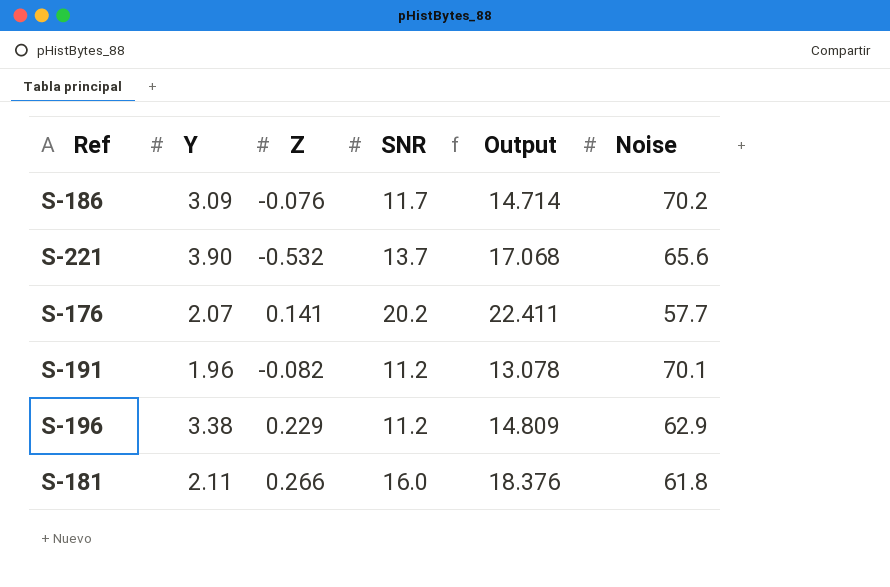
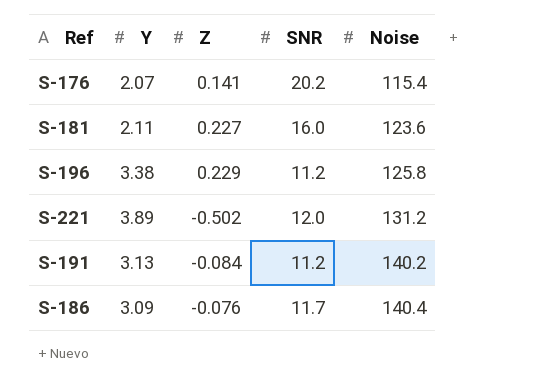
row order: none -> Noise ascending
column Output | formula: [Y] + [Z] + [SNR] -> none
S-176 | Noise: 57.7 -> 115.4
S-181 | Z: 0.266 -> 0.227
S-181 | Noise: 61.8 -> 123.6
S-196 | Noise: 62.9 -> 125.8
S-221 | Y: 3.90 -> 3.89
S-221 | Z: -0.532 -> -0.502
S-221 | SNR: 13.7 -> 12.0
S-221 | Noise: 65.6 -> 131.2
S-191 | Y: 1.96 -> 3.13
S-191 | Z: -0.082 -> -0.084
S-191 | Noise: 70.1 -> 140.2
S-186 | Noise: 70.2 -> 140.4

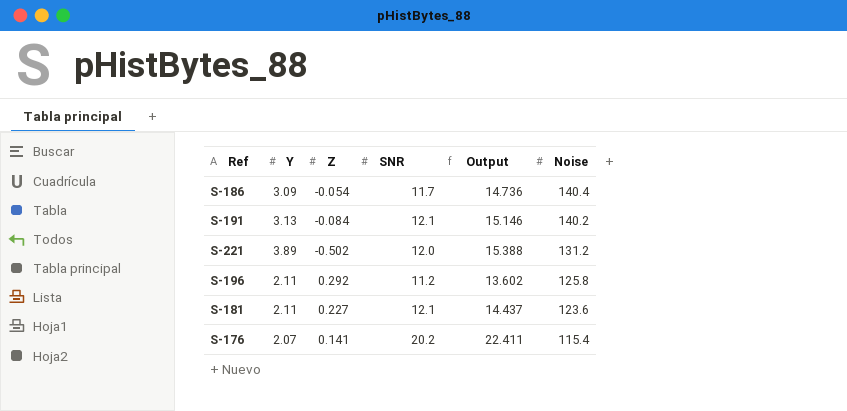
row order: Noise ascending -> Noise descending
column Output | formula: none -> [Y] + [Z] + [SNR]
S-186 | Z: -0.076 -> -0.054
S-191 | SNR: 11.2 -> 12.1
S-196 | Y: 3.38 -> 2.11
S-196 | Z: 0.229 -> 0.292
S-181 | SNR: 16.0 -> 12.1

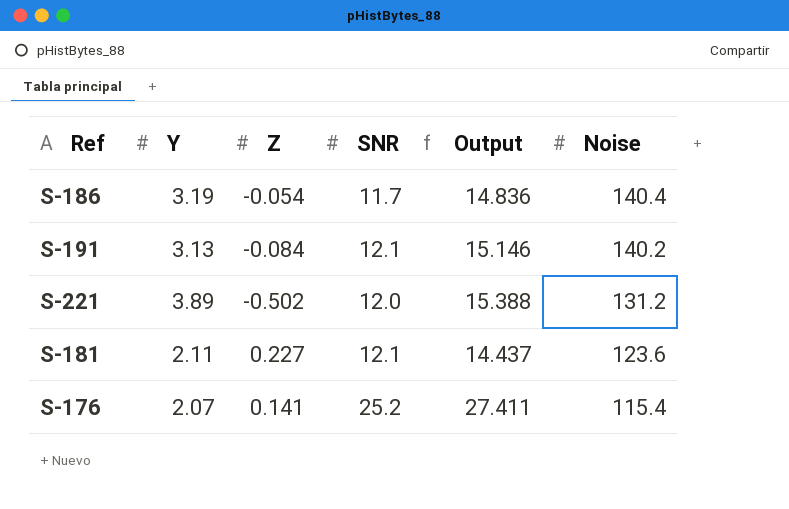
row S-196: 2.11 | 0.292 | 11.2 | 13.602 | 125.8 -> none
S-186 | Y: 3.09 -> 3.19
S-186 | Output: 14.736 -> 14.836
S-176 | SNR: 20.2 -> 25.2
S-176 | Output: 22.411 -> 27.411

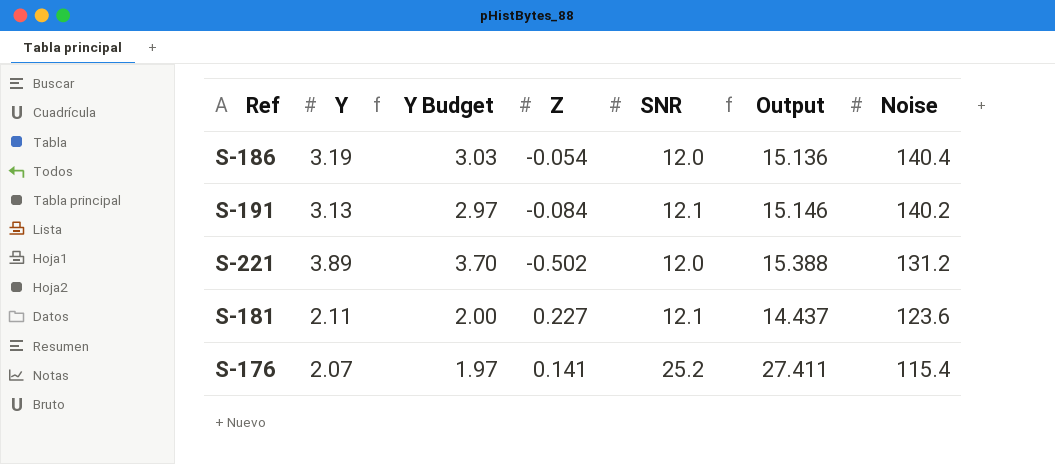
column Y Budget | formula: none -> [Y] * 0.95
S-186 | SNR: 11.7 -> 12.0
S-186 | Output: 14.836 -> 15.136

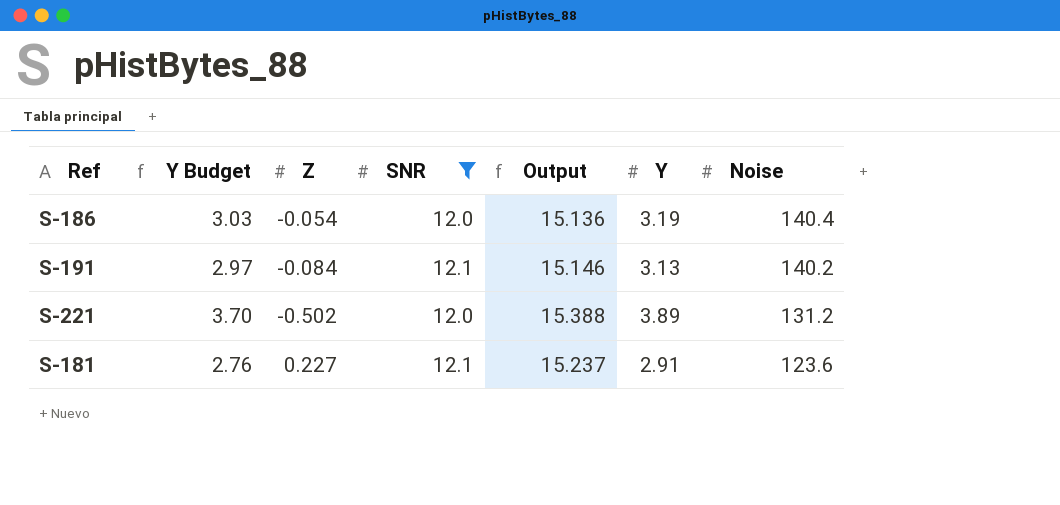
filter: none -> SNR != 25.2
column Y | position: 2 -> 6
S-181 | Y Budget: 2.00 -> 2.76
S-181 | Output: 14.437 -> 15.237
S-181 | Y: 2.11 -> 2.91

